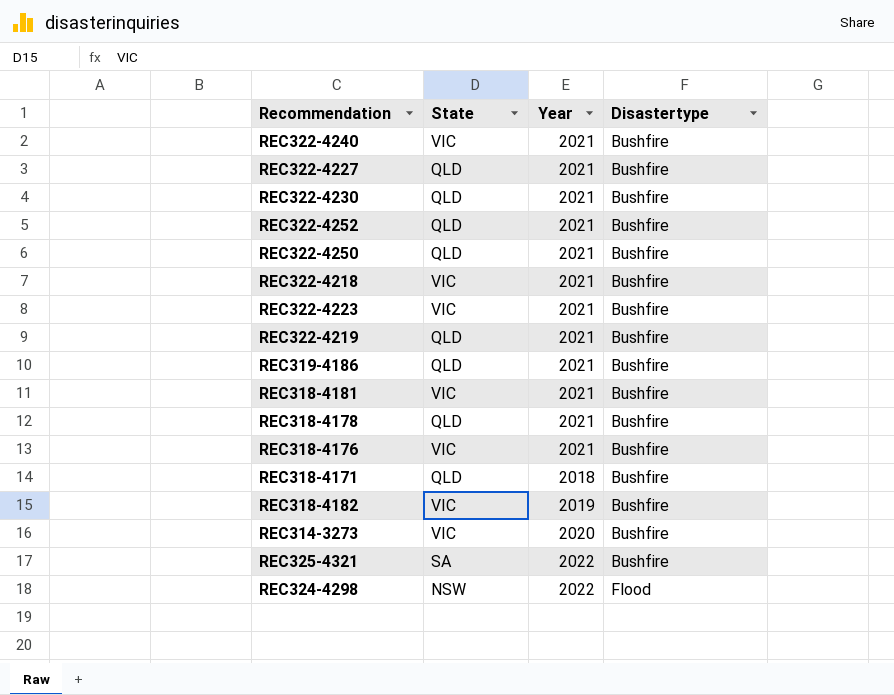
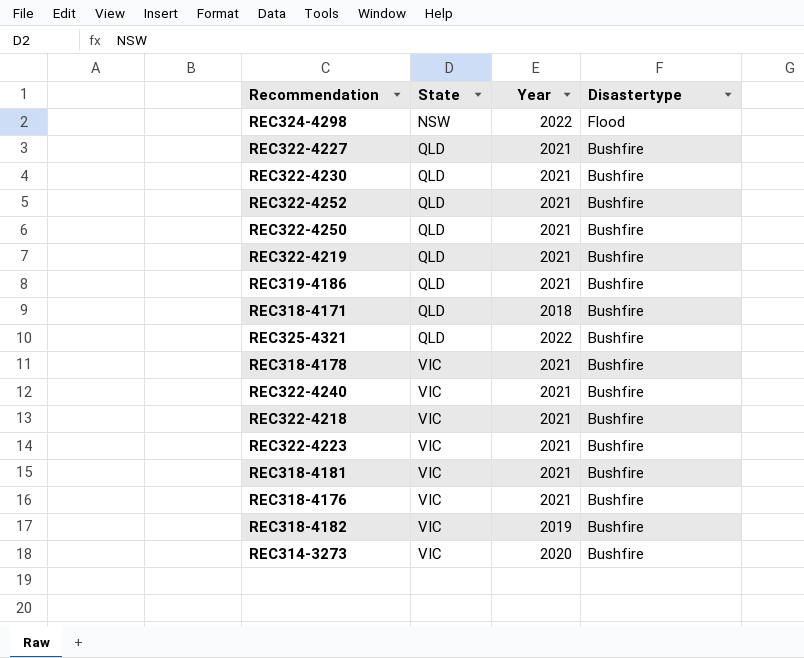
row order: Disastertype ascending -> State ascending
REC325-4321 | State: SA -> QLD
REC318-4178 | State: QLD -> VIC

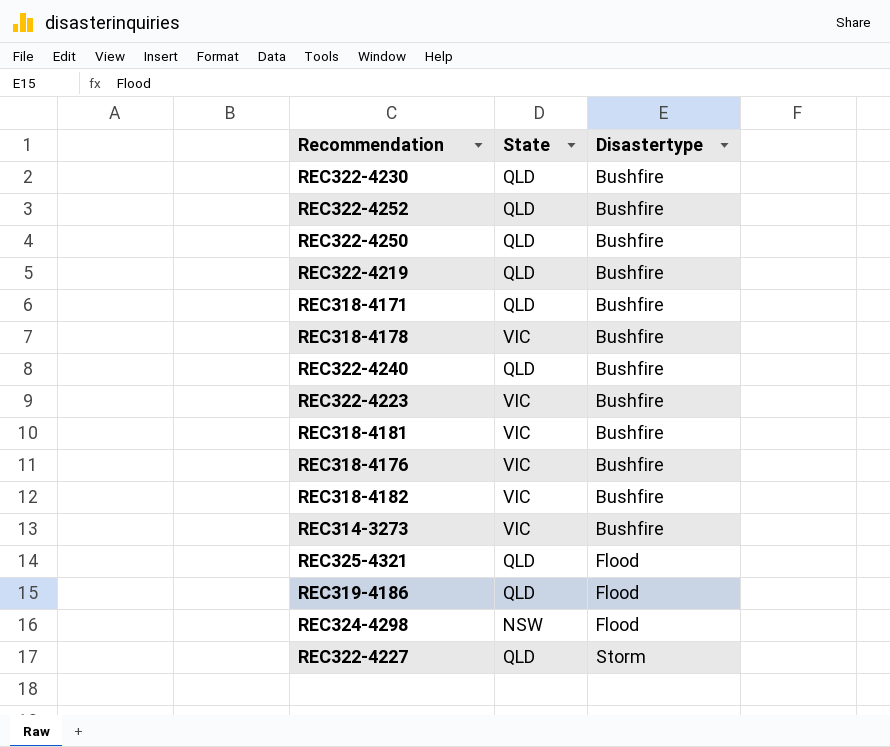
row order: State ascending -> Disastertype ascending
column Year | position: 3 -> none
row REC322-4218: VIC | 2021 | Bushfire -> none
REC322-4240 | State: VIC -> QLD
REC325-4321 | Disastertype: Bushfire -> Flood
REC319-4186 | Disastertype: Bushfire -> Flood
REC322-4227 | Disastertype: Bushfire -> Storm

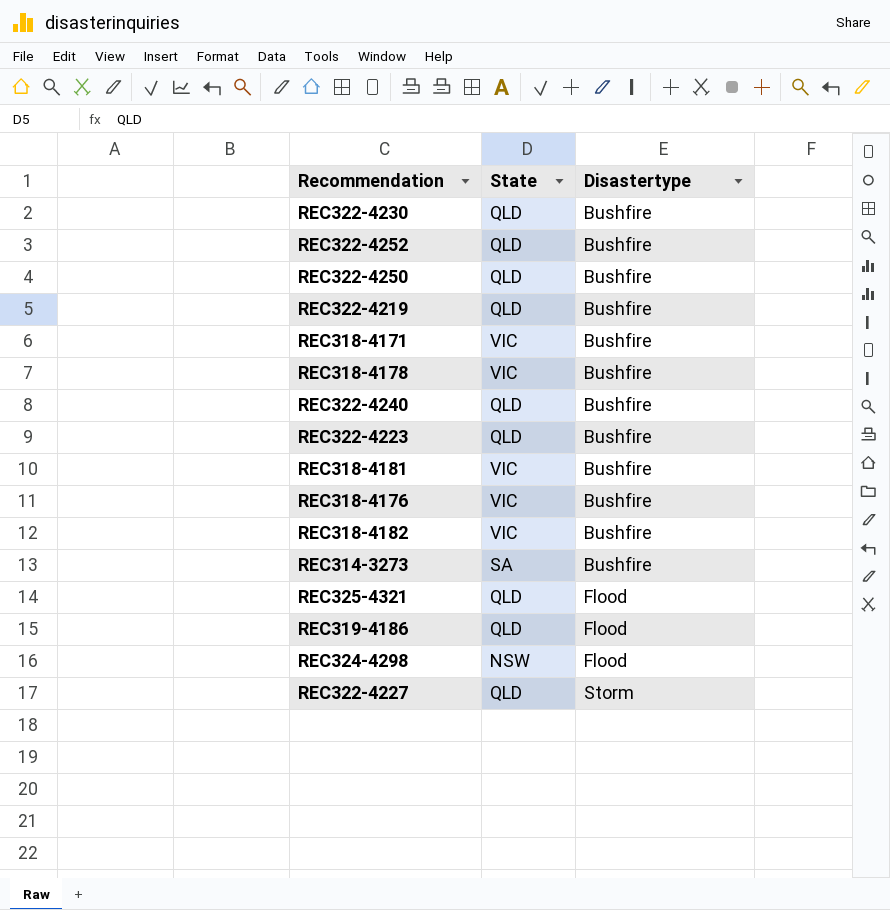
REC318-4171 | State: QLD -> VIC
REC322-4223 | State: VIC -> QLD
REC314-3273 | State: VIC -> SA

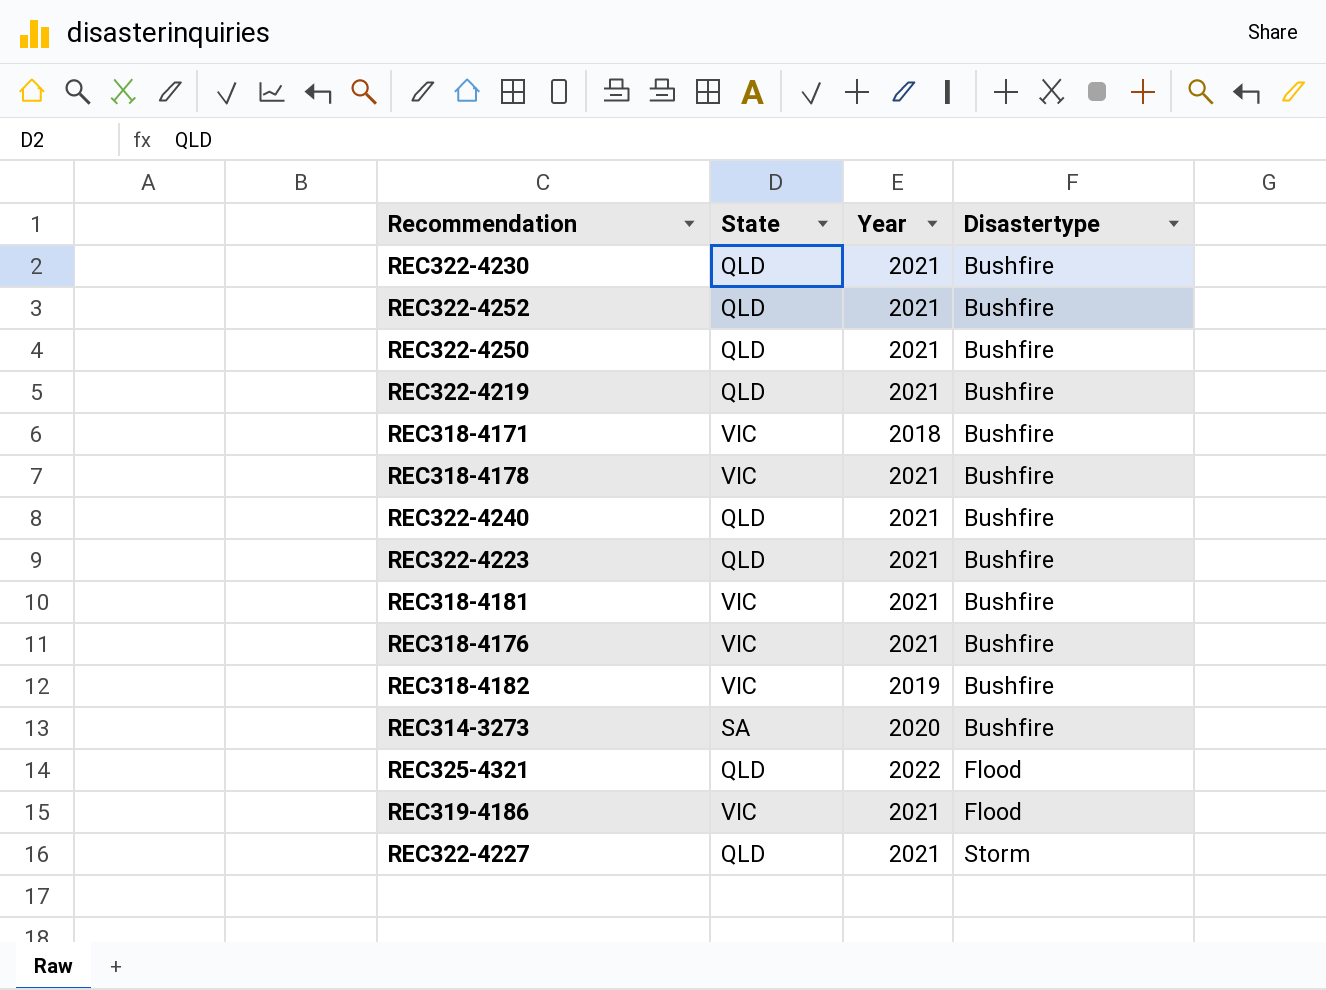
column Year | position: none -> 3
row REC324-4298: NSW | Flood -> none
REC319-4186 | State: QLD -> VIC

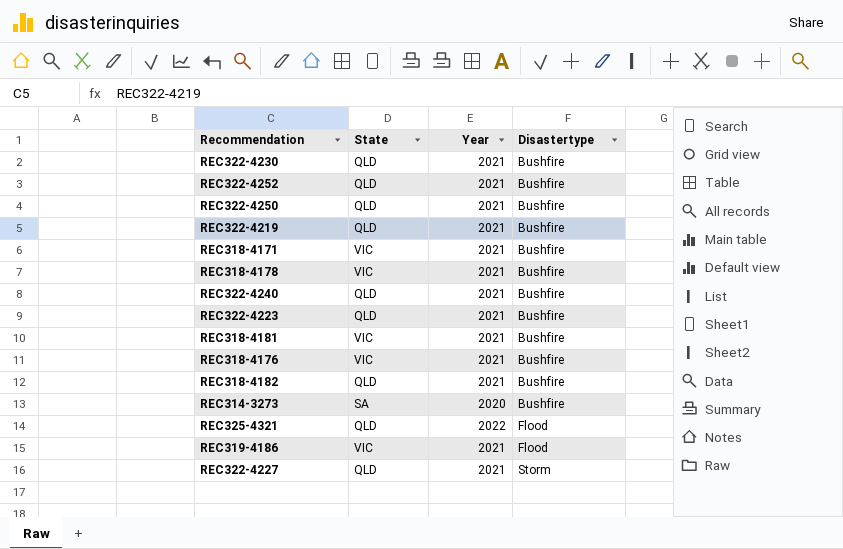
REC318-4171 | Year: 2018 -> 2021
REC318-4182 | State: VIC -> QLD
REC318-4182 | Year: 2019 -> 2021

